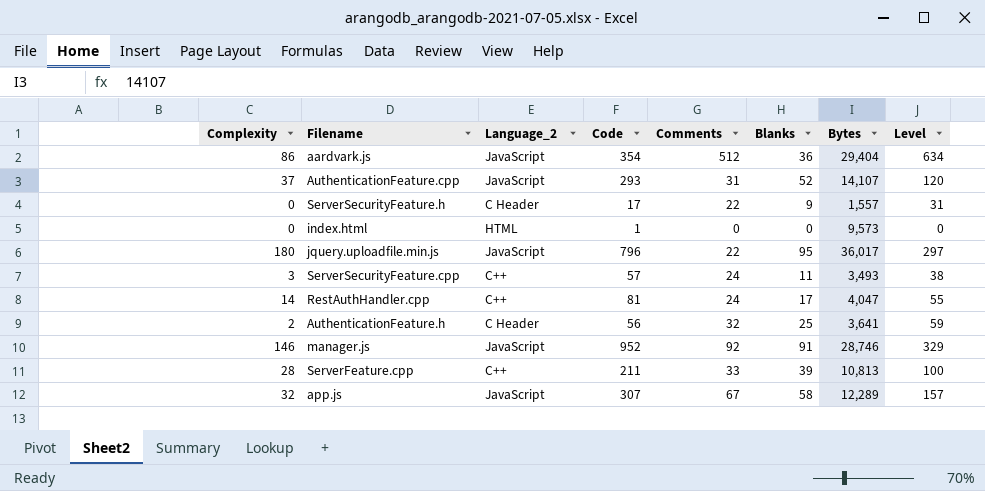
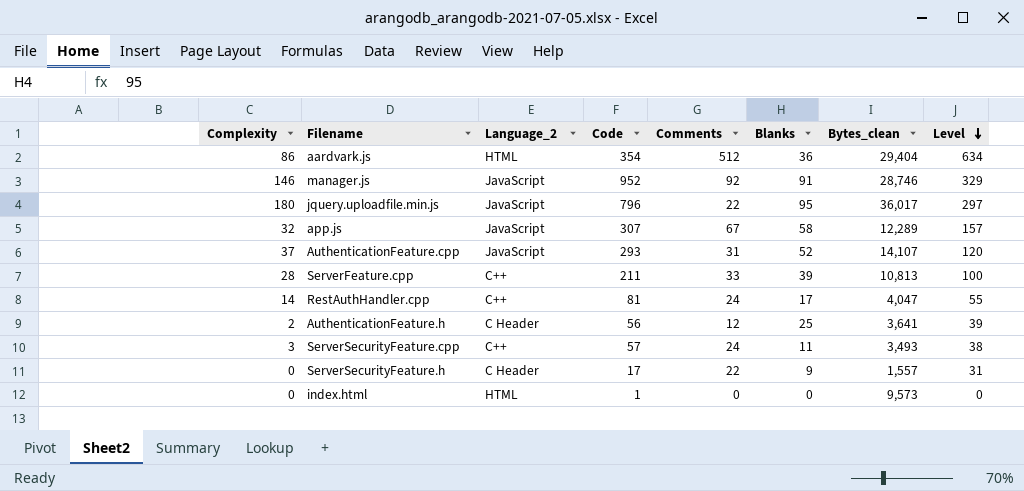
row order: none -> Level descending
column name: Bytes -> Bytes_clean
aardvark.js | Language_2: JavaScript -> HTML
AuthenticationFeature.h | Comments: 32 -> 12
AuthenticationFeature.h | Level: 59 -> 39

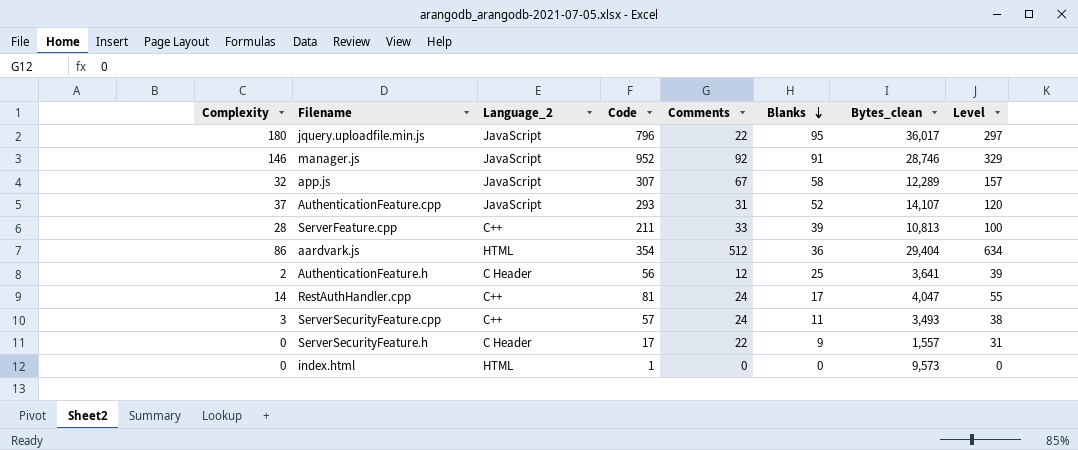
row order: Level descending -> Blanks descending

